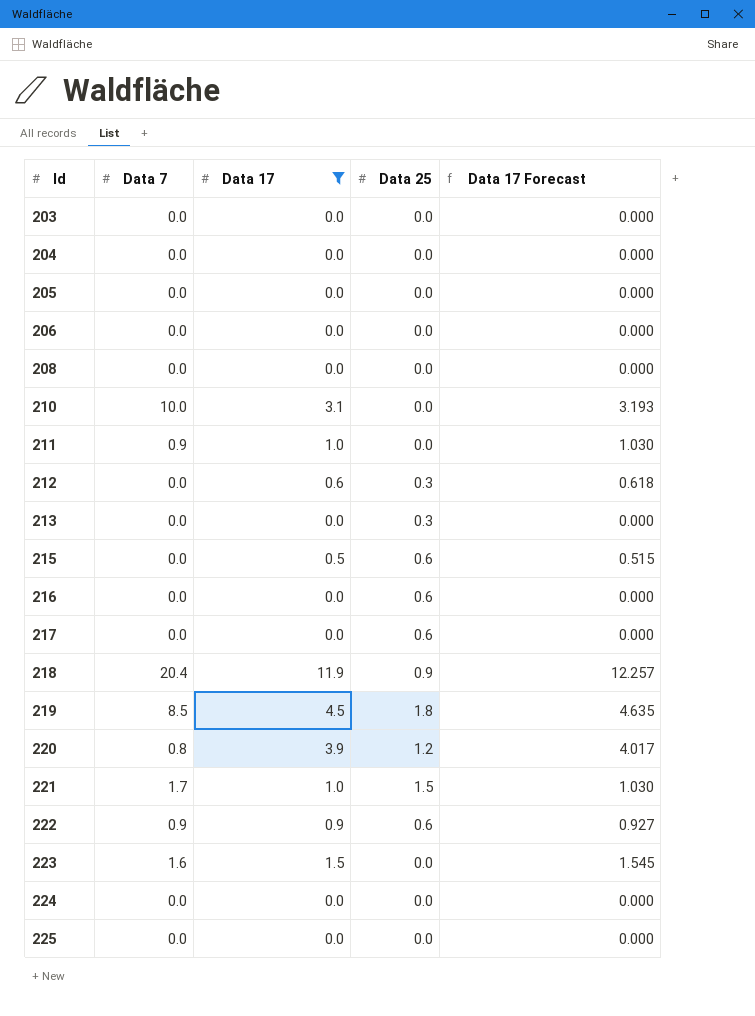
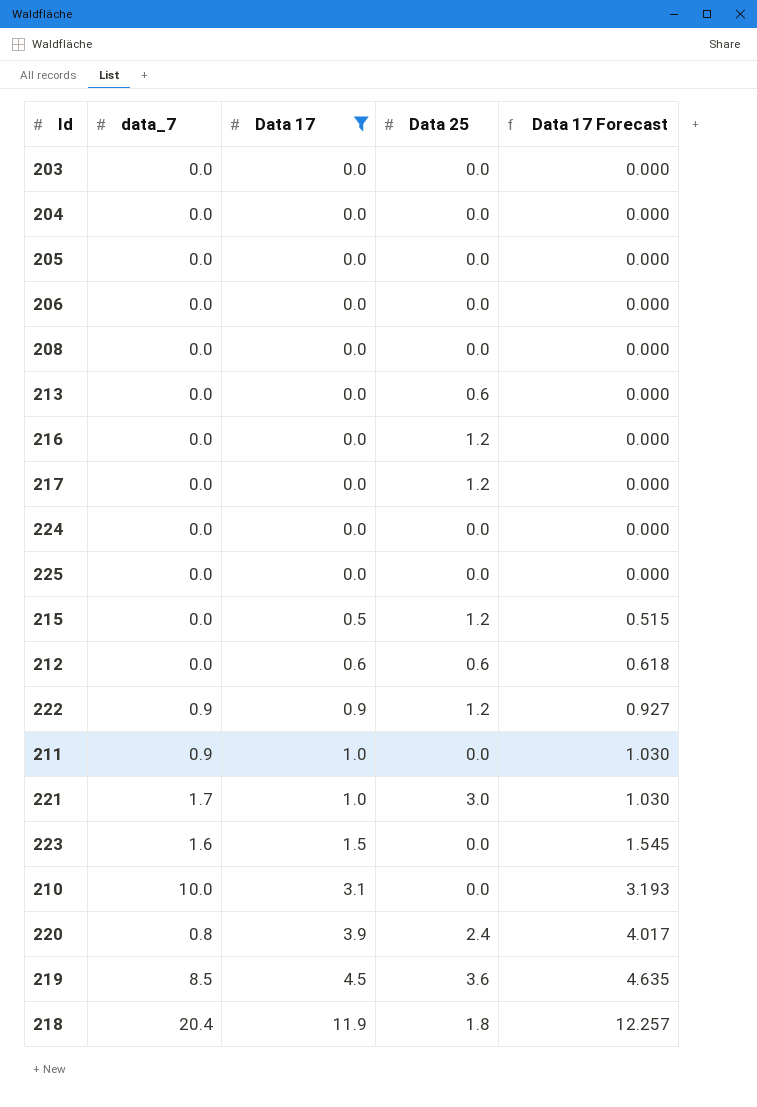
row order: Id ascending -> Data 17 ascending
column name: Data 7 -> data_7
213 | Data 25: 0.3 -> 0.6
216 | Data 25: 0.6 -> 1.2
217 | Data 25: 0.6 -> 1.2
215 | Data 25: 0.6 -> 1.2
212 | Data 25: 0.3 -> 0.6
222 | Data 25: 0.6 -> 1.2
221 | Data 25: 1.5 -> 3.0
220 | Data 25: 1.2 -> 2.4
219 | Data 25: 1.8 -> 3.6
218 | Data 25: 0.9 -> 1.8

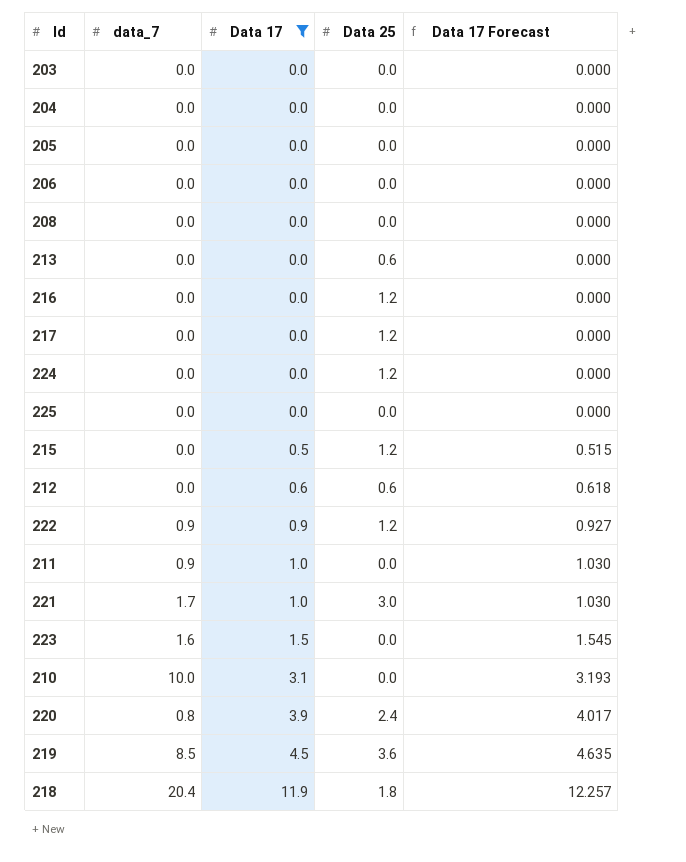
224 | Data 25: 0.0 -> 1.2

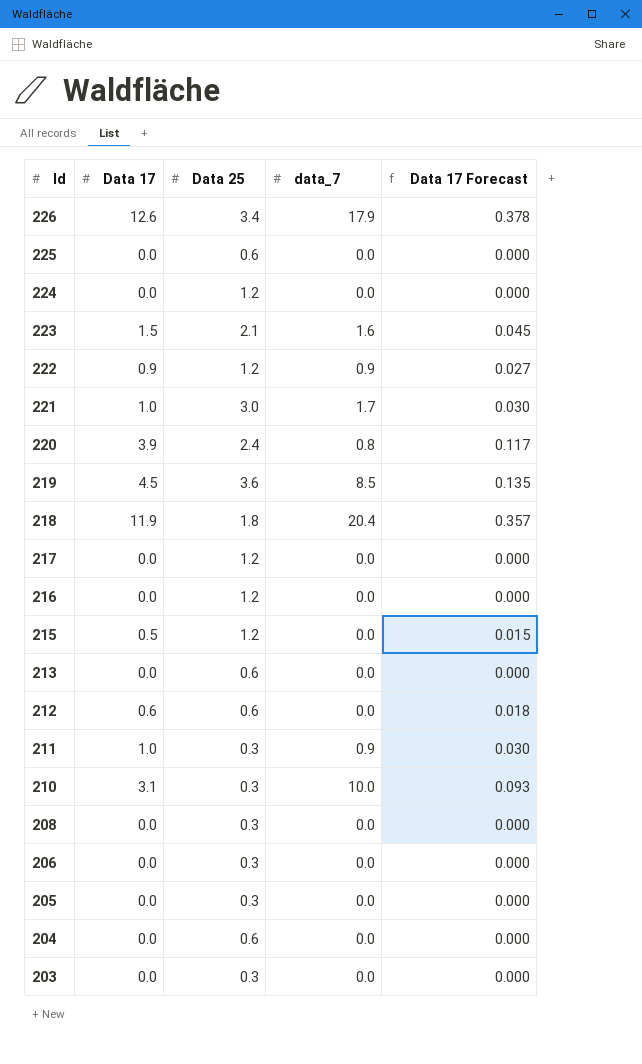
filter: Data 17 != 12.6 -> none
row order: Data 17 ascending -> Id descending
column data_7 | position: 2 -> 4
column Data 17 Forecast | formula: [Data 17] * 1.03 -> [Data 17] * 0.03
225 | Data 25: 0.0 -> 0.6
223 | Data 25: 0.0 -> 2.1
211 | Data 25: 0.0 -> 0.3
210 | Data 25: 0.0 -> 0.3
208 | Data 25: 0.0 -> 0.3
206 | Data 25: 0.0 -> 0.3
205 | Data 25: 0.0 -> 0.3
204 | Data 25: 0.0 -> 0.6
203 | Data 25: 0.0 -> 0.3

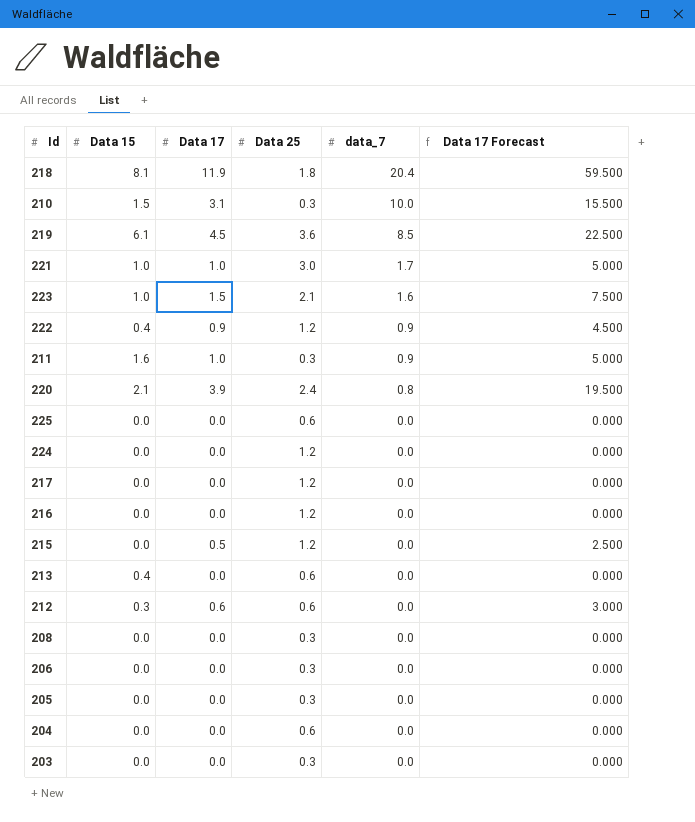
row order: Id descending -> data_7 descending
column Data 15 | position: none -> 2
column Data 17 Forecast | formula: [Data 17] * 0.03 -> [Data 17] * 5
row 226: 12.6 | 3.4 | 17.9 | 0.378 -> none

